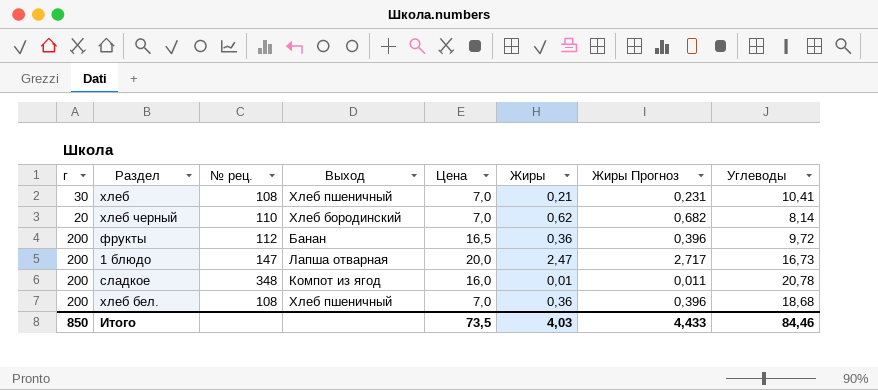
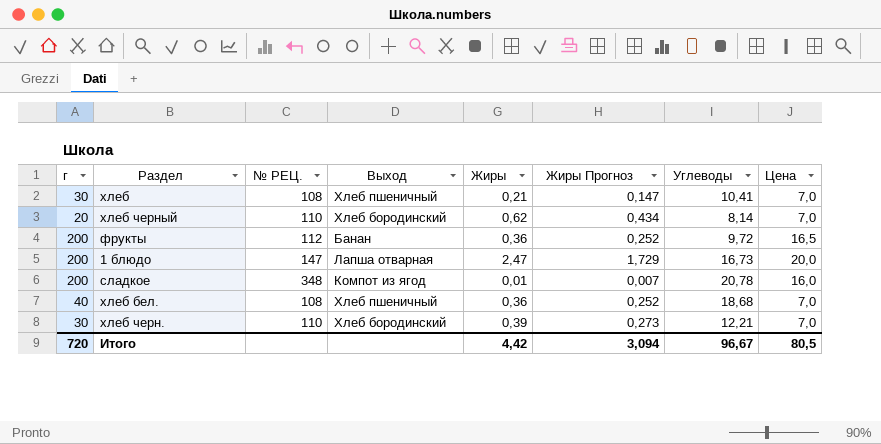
column name: № рец. -> № РЕЦ.
column Жиры Прогноз | formula: [Жиры] * 1,1 -> [Жиры] * 0,7
column Цена | position: 5 -> 8
хлеб бел. | г: 200 -> 40
row хлеб черн.: none -> 30 | 110 | Хлеб бородинский | 0,39 | 0,273 | 12,21 | 7,0
Итого | г: 850 -> 720
Итого | Жиры: 4,03 -> 4,42
Итого | Жиры Прогноз: 4,433 -> 3,094
Итого | Углеводы: 84,46 -> 96,67
Итого | Цена: 73,5 -> 80,5

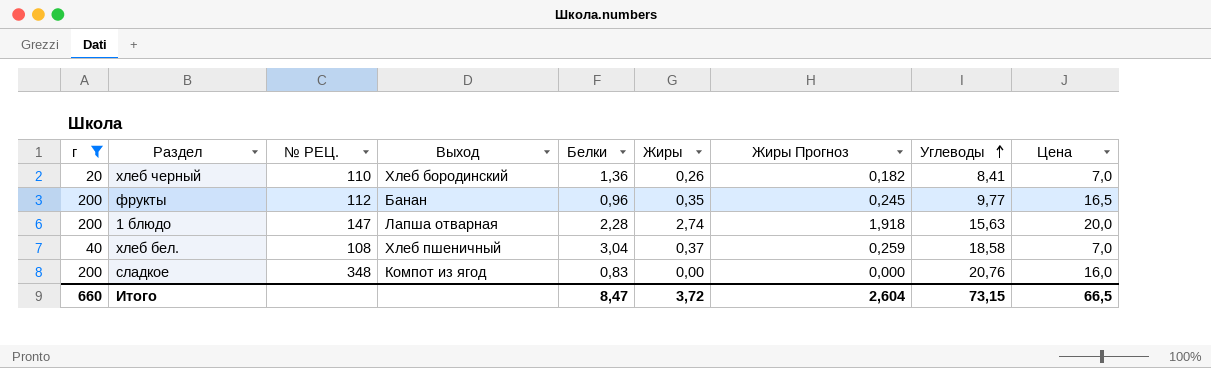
filter: none -> г != 30
row order: none -> Углеводы ascending
column Белки | position: none -> 5
хлеб черный | Жиры: 0,62 -> 0,26
хлеб черный | Жиры Прогноз: 0,434 -> 0,182
хлеб черный | Углеводы: 8,14 -> 8,41
фрукты | Жиры: 0,36 -> 0,35
фрукты | Жиры Прогноз: 0,252 -> 0,245
фрукты | Углеводы: 9,72 -> 9,77
1 блюдо | Жиры: 2,47 -> 2,74
1 блюдо | Жиры Прогноз: 1,729 -> 1,918
1 блюдо | Углеводы: 16,73 -> 15,63
хлеб бел. | Жиры: 0,36 -> 0,37
хлеб бел. | Жиры Прогноз: 0,252 -> 0,259
хлеб бел. | Углеводы: 18,68 -> 18,58
сладкое | Жиры: 0,01 -> 0,00
сладкое | Жиры Прогноз: 0,007 -> 0,000
сладкое | Углеводы: 20,78 -> 20,76
Итого | г: 720 -> 660
Итого | Жиры: 4,42 -> 3,72
Итого | Жиры Прогноз: 3,094 -> 2,604
Итого | Углеводы: 96,67 -> 73,15
Итого | Цена: 80,5 -> 66,5

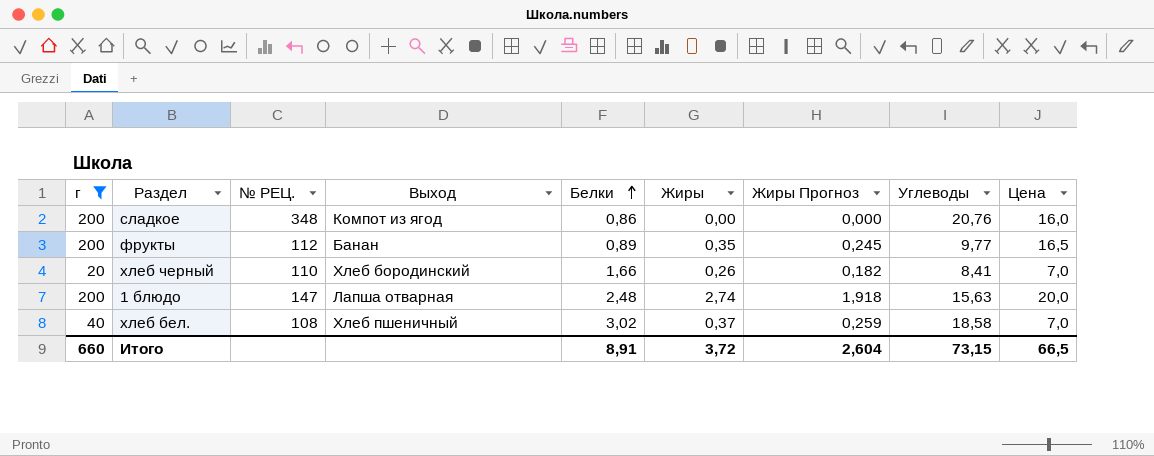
row order: Углеводы ascending -> Белки ascending
сладкое | Белки: 0,83 -> 0,86
фрукты | Белки: 0,96 -> 0,89
хлеб черный | Белки: 1,36 -> 1,66
1 блюдо | Белки: 2,28 -> 2,48
хлеб бел. | Белки: 3,04 -> 3,02
Итого | Белки: 8,47 -> 8,91

